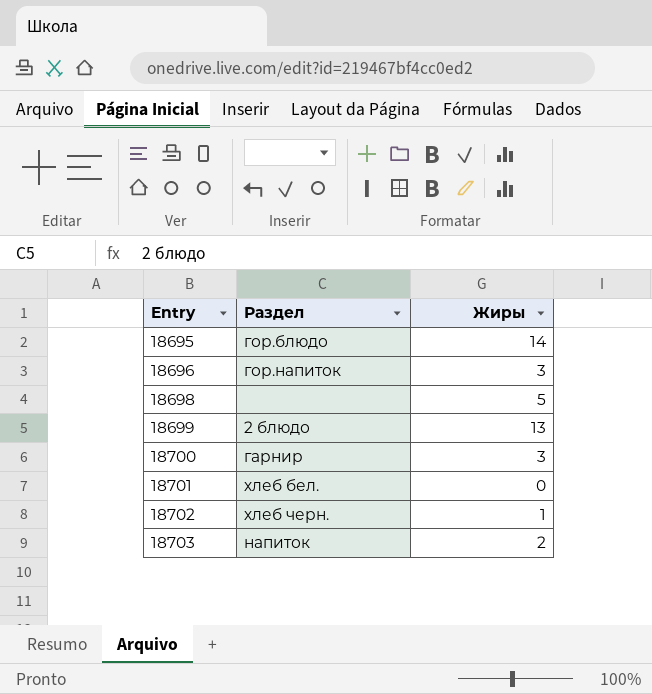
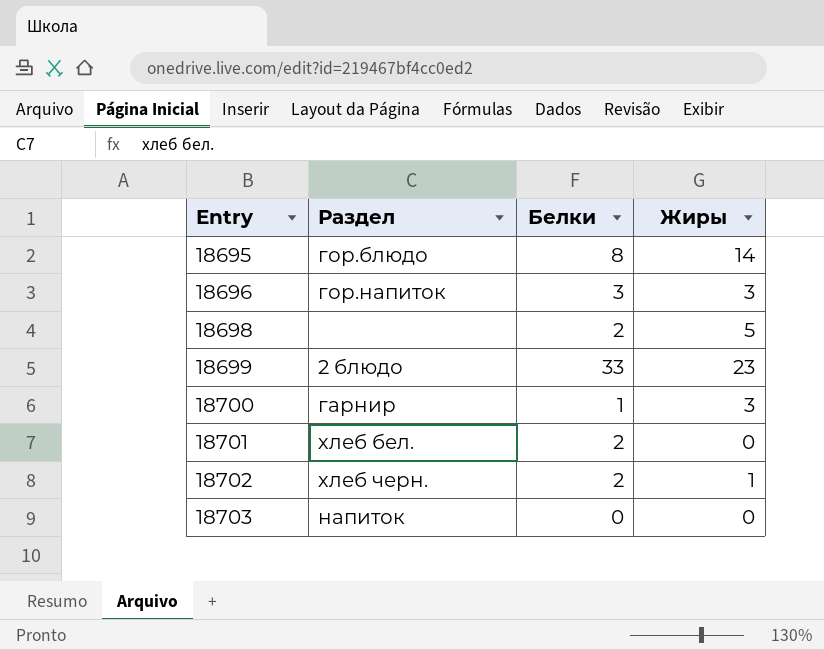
column Белки | position: none -> 3
18699 | Жиры: 13 -> 23
18703 | Жиры: 2 -> 0

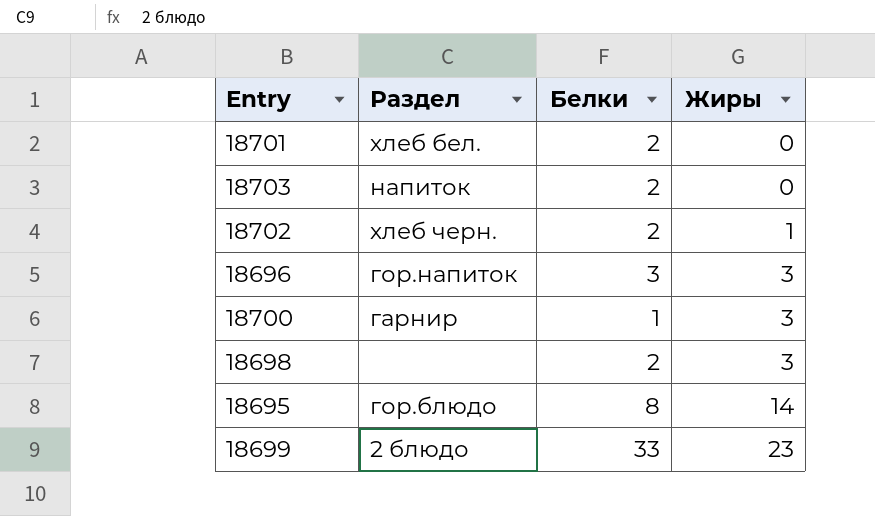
row order: Entry ascending -> Жиры ascending
18703 | Белки: 0 -> 2
18698 | Жиры: 5 -> 3

